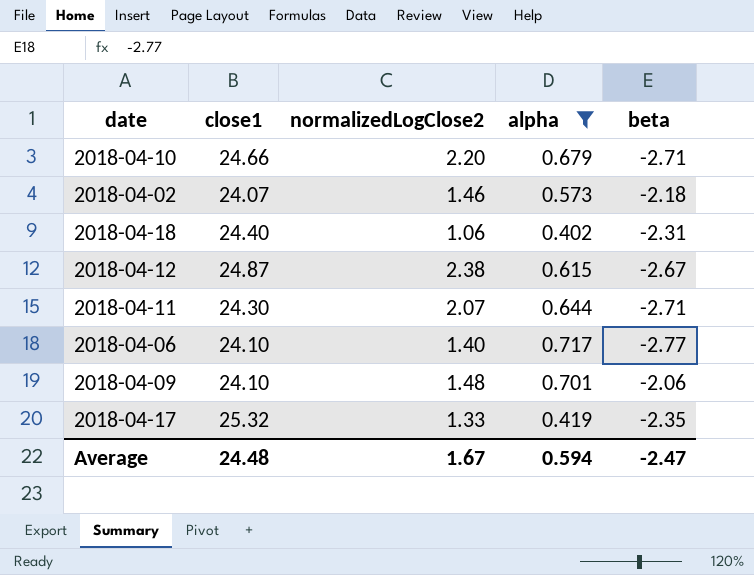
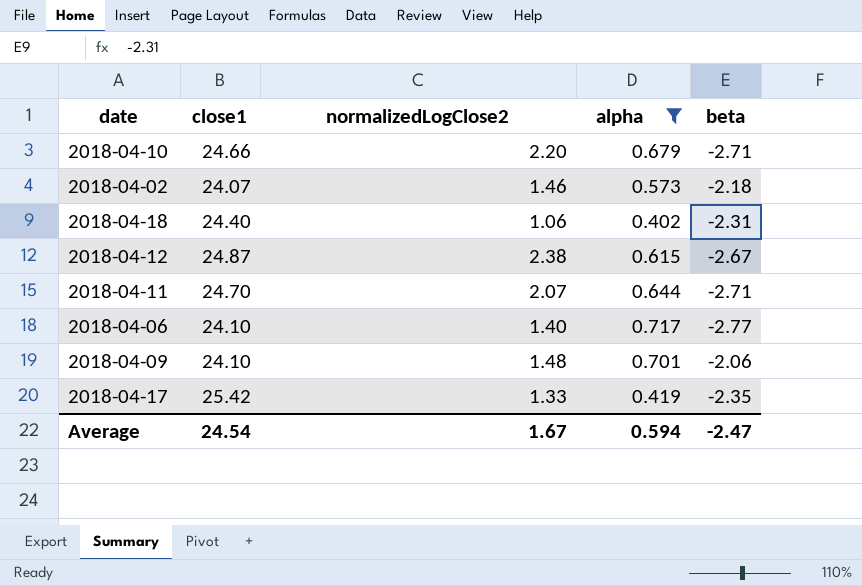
2018-04-11 | close1: 24.30 -> 24.70
2018-04-17 | close1: 25.32 -> 25.42
Average | close1: 24.48 -> 24.54

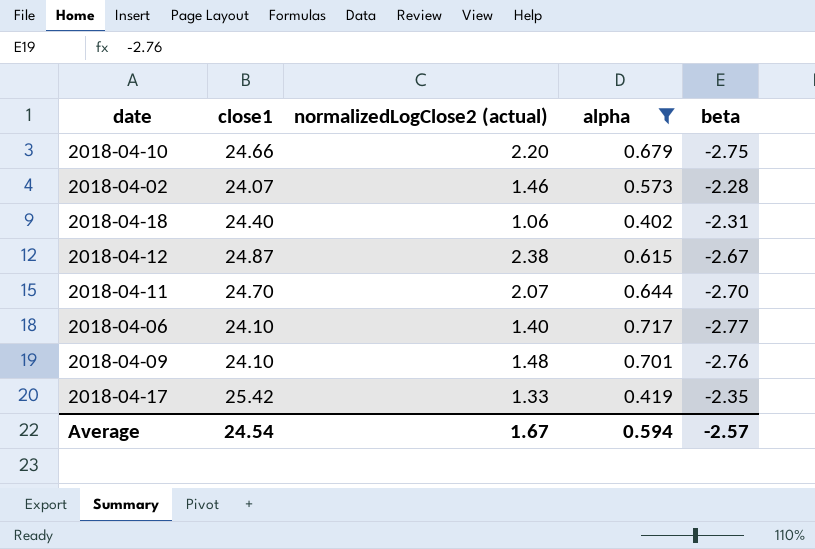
column name: normalizedLogClose2 -> normalizedLogClose2 (actual)
2018-04-10 | beta: -2.71 -> -2.75
2018-04-02 | beta: -2.18 -> -2.28
2018-04-11 | beta: -2.71 -> -2.70
2018-04-09 | beta: -2.06 -> -2.76
Average | beta: -2.47 -> -2.57

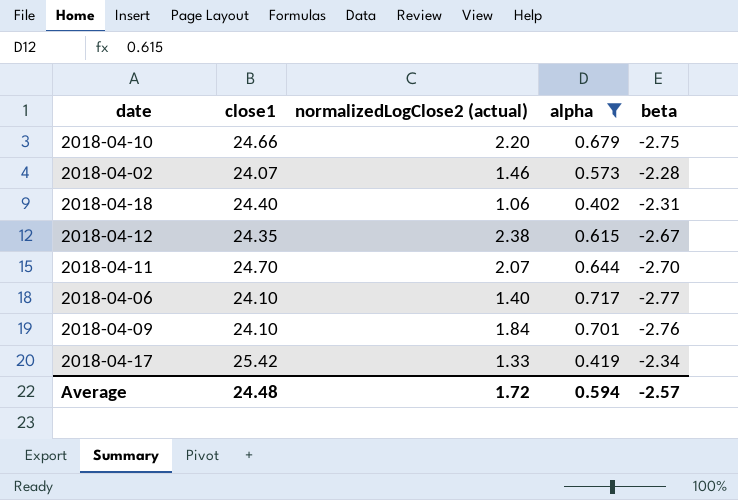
2018-04-12 | close1: 24.87 -> 24.35
2018-04-09 | normalizedLogClose2 (actual): 1.48 -> 1.84
2018-04-17 | beta: -2.35 -> -2.34
Average | close1: 24.54 -> 24.48
Average | normalizedLogClose2 (actual): 1.67 -> 1.72

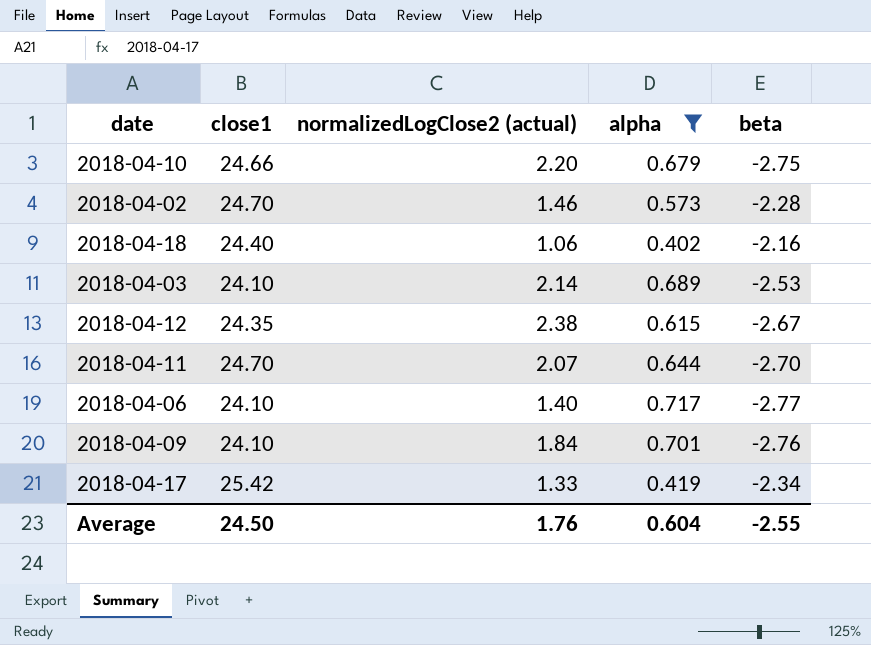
2018-04-02 | close1: 24.07 -> 24.70
2018-04-18 | beta: -2.31 -> -2.16
row 2018-04-03: none -> 24.10 | 2.14 | 0.689 | -2.53
Average | close1: 24.48 -> 24.50
Average | normalizedLogClose2 (actual): 1.72 -> 1.76
Average | alpha: 0.594 -> 0.604
Average | beta: -2.57 -> -2.55

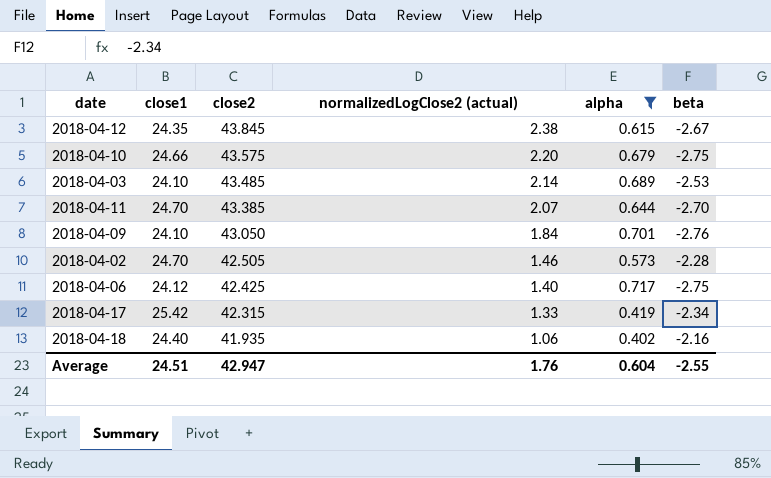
row order: none -> close2 descending
column close2 | position: none -> 3
2018-04-06 | close1: 24.10 -> 24.12
2018-04-06 | beta: -2.77 -> -2.75
Average | close1: 24.50 -> 24.51

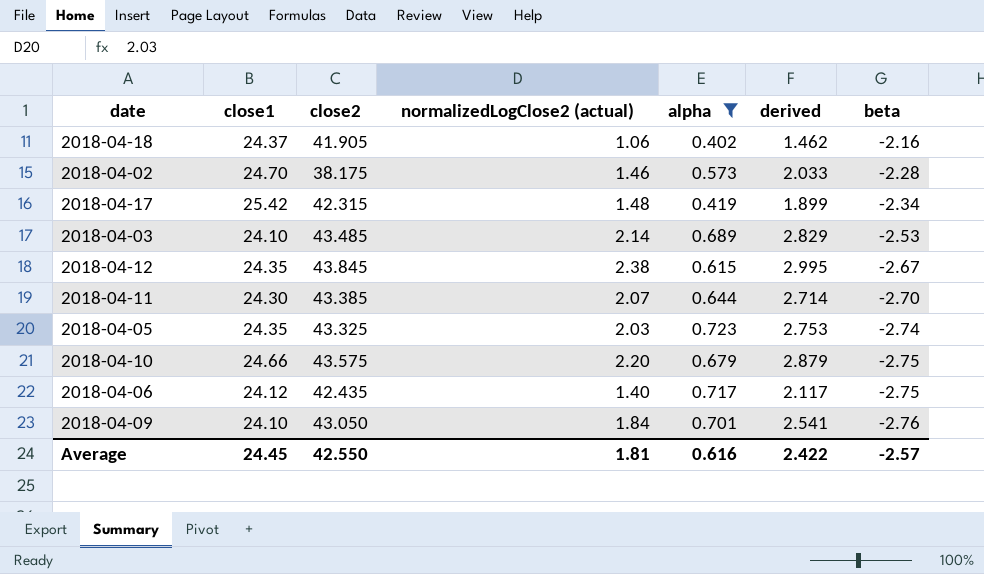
row order: close2 descending -> beta descending
column derived | formula: none -> [normalizedLogClose2 (actual)] + [alpha]
2018-04-18 | close1: 24.40 -> 24.37
2018-04-18 | close2: 41.935 -> 41.905
2018-04-02 | close2: 42.505 -> 38.175
2018-04-17 | normalizedLogClose2 (actual): 1.33 -> 1.48
2018-04-11 | close1: 24.70 -> 24.30
row 2018-04-05: none -> 24.35 | 43.325 | 2.03 | 0.723 | 2.753 | -2.74
2018-04-06 | close2: 42.425 -> 42.435
Average | close1: 24.51 -> 24.45
Average | close2: 42.947 -> 42.550
Average | normalizedLogClose2 (actual): 1.76 -> 1.81
Average | alpha: 0.604 -> 0.616
Average | beta: -2.55 -> -2.57

